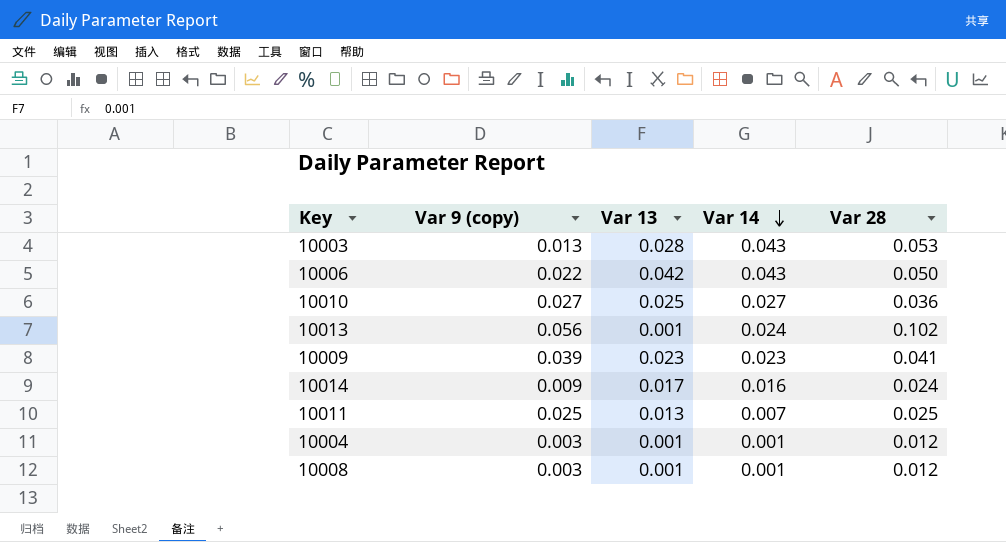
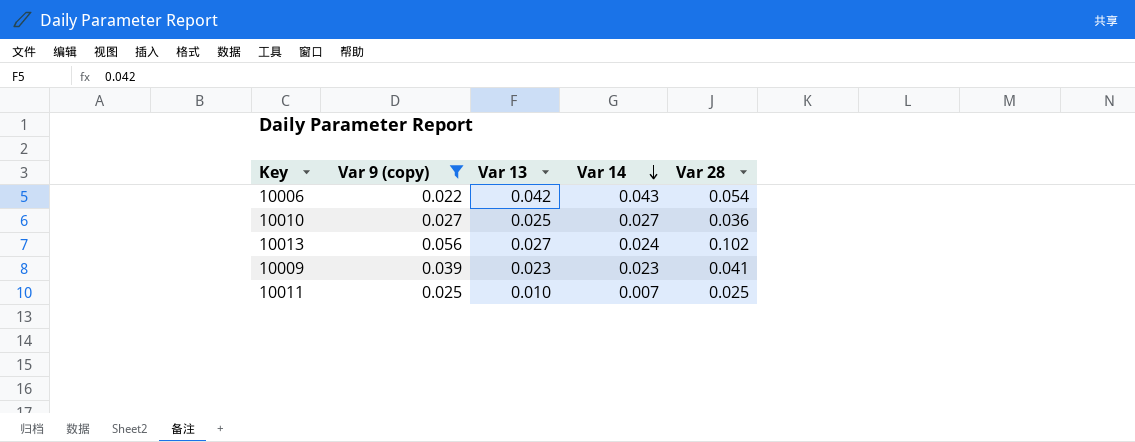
filter: none -> Var 9 (copy) >= 0.022
10006 | Var 28: 0.050 -> 0.054
10013 | Var 13: 0.001 -> 0.027
10011 | Var 13: 0.013 -> 0.010

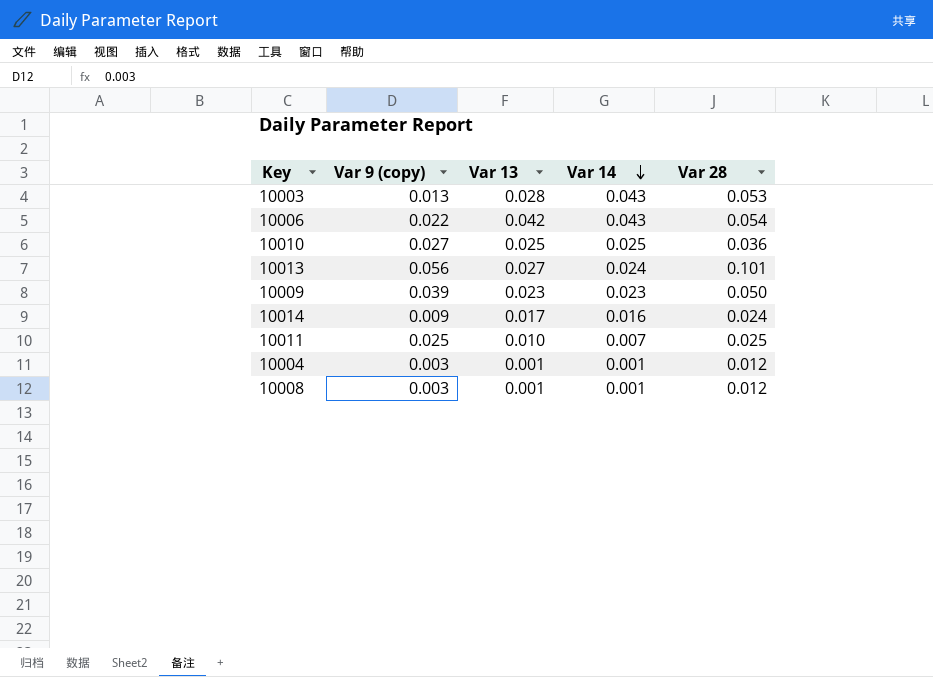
filter: Var 9 (copy) >= 0.022 -> none
10010 | Var 14: 0.027 -> 0.025
10013 | Var 28: 0.102 -> 0.101
10009 | Var 28: 0.041 -> 0.050

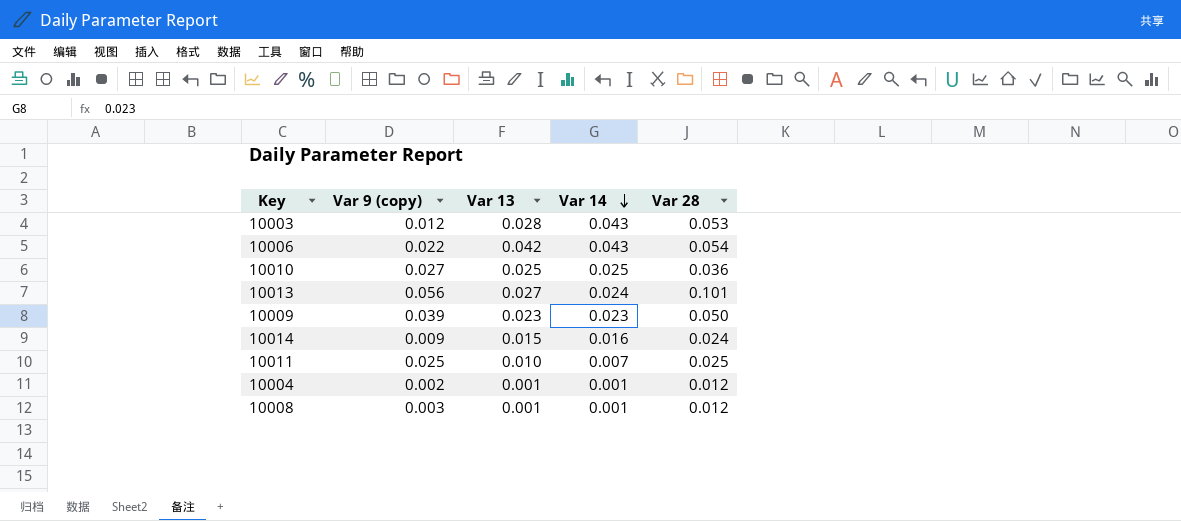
10003 | Var 9 (copy): 0.013 -> 0.012
10014 | Var 13: 0.017 -> 0.015
10004 | Var 9 (copy): 0.003 -> 0.002

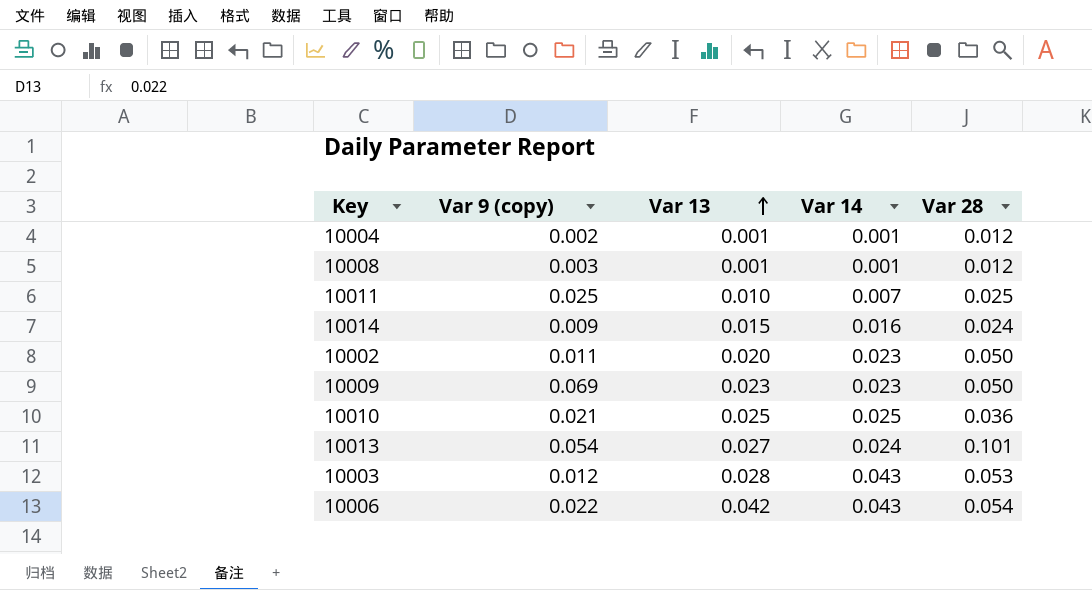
row order: Var 14 descending -> Var 13 ascending
row 10002: none -> 0.011 | 0.020 | 0.023 | 0.050
10009 | Var 9 (copy): 0.039 -> 0.069
10010 | Var 9 (copy): 0.027 -> 0.021
10013 | Var 9 (copy): 0.056 -> 0.054

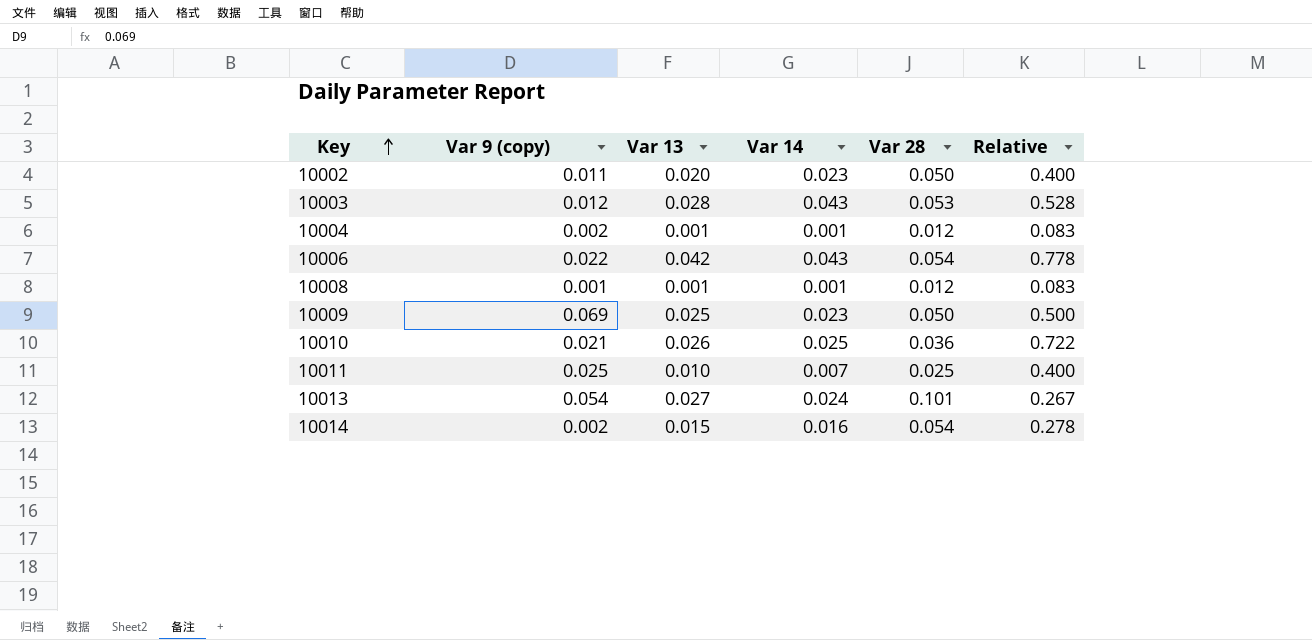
row order: Var 13 ascending -> Key ascending
column Relative | formula: none -> [Var 13] / [Var 28]
10008 | Var 9 (copy): 0.003 -> 0.001
10009 | Var 13: 0.023 -> 0.025
10010 | Var 13: 0.025 -> 0.026
10014 | Var 9 (copy): 0.009 -> 0.002
10014 | Var 28: 0.024 -> 0.054

